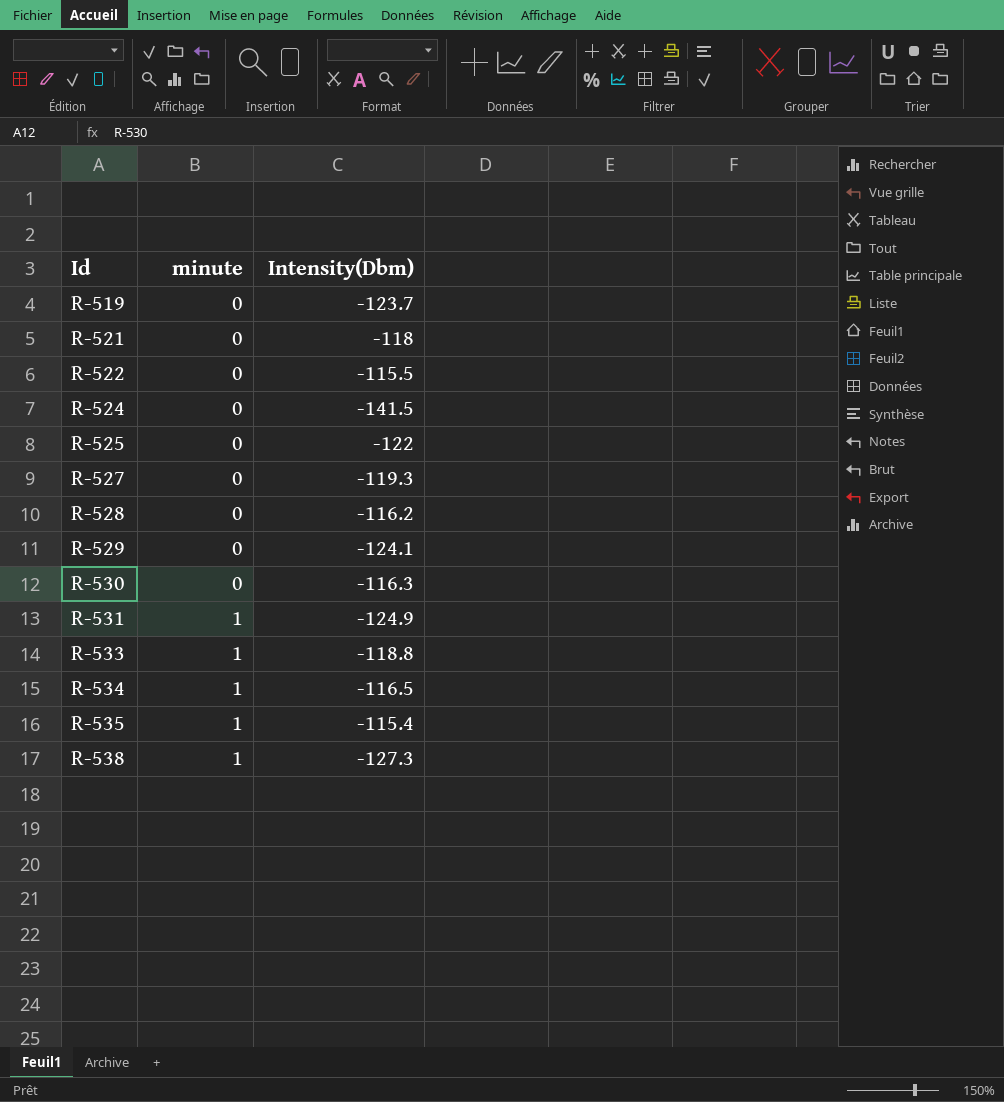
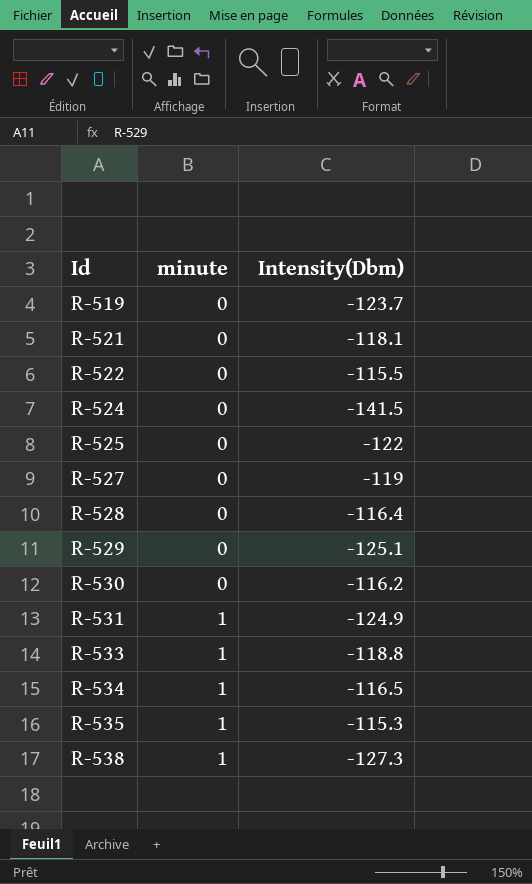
R-521 | Intensity(Dbm): -118 -> -118.1
R-527 | Intensity(Dbm): -119.3 -> -119
R-528 | Intensity(Dbm): -116.2 -> -116.4
R-529 | Intensity(Dbm): -124.1 -> -125.1
R-530 | Intensity(Dbm): -116.3 -> -116.2
R-535 | Intensity(Dbm): -115.4 -> -115.3

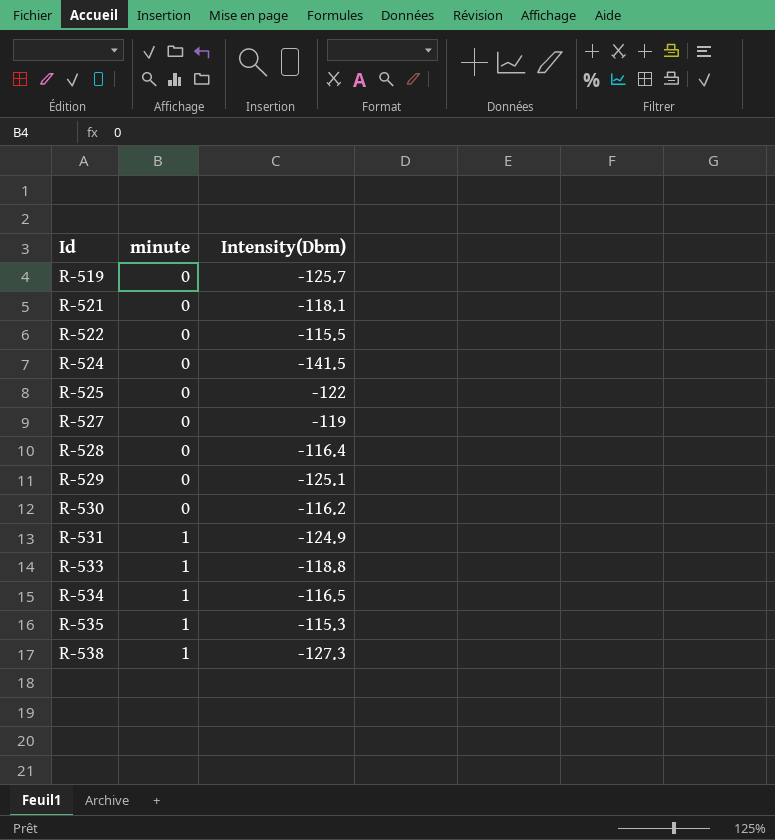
R-519 | Intensity(Dbm): -123.7 -> -125.7

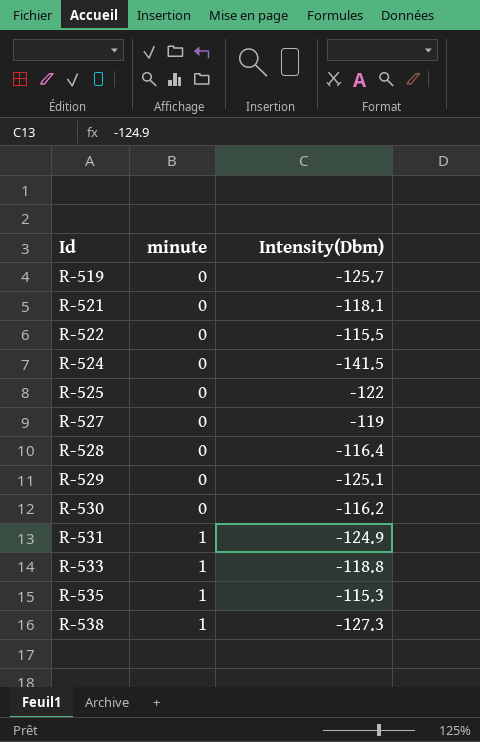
row R-534: 1 | -116.5 -> none

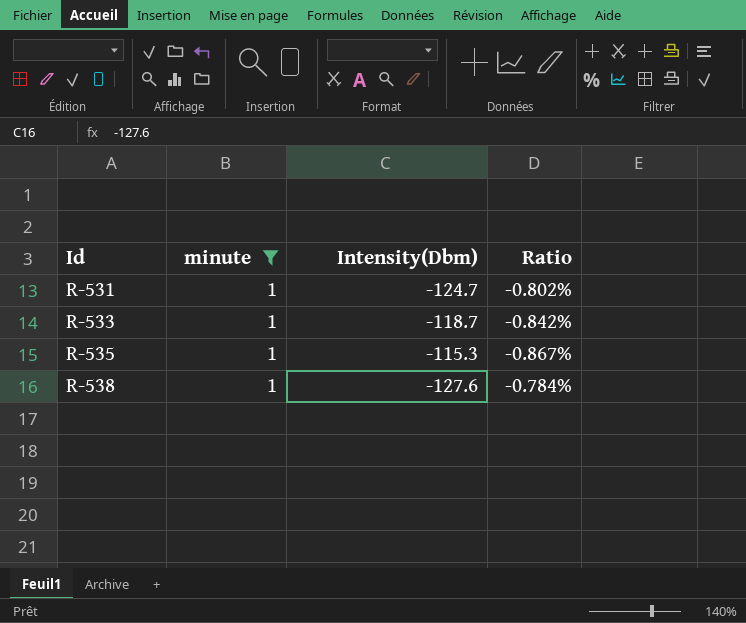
filter: none -> minute = 1
column Ratio | formula: none -> [minute] / [Intensity(Dbm)]
R-531 | Intensity(Dbm): -124.9 -> -124.7
R-533 | Intensity(Dbm): -118.8 -> -118.7
R-538 | Intensity(Dbm): -127.3 -> -127.6

